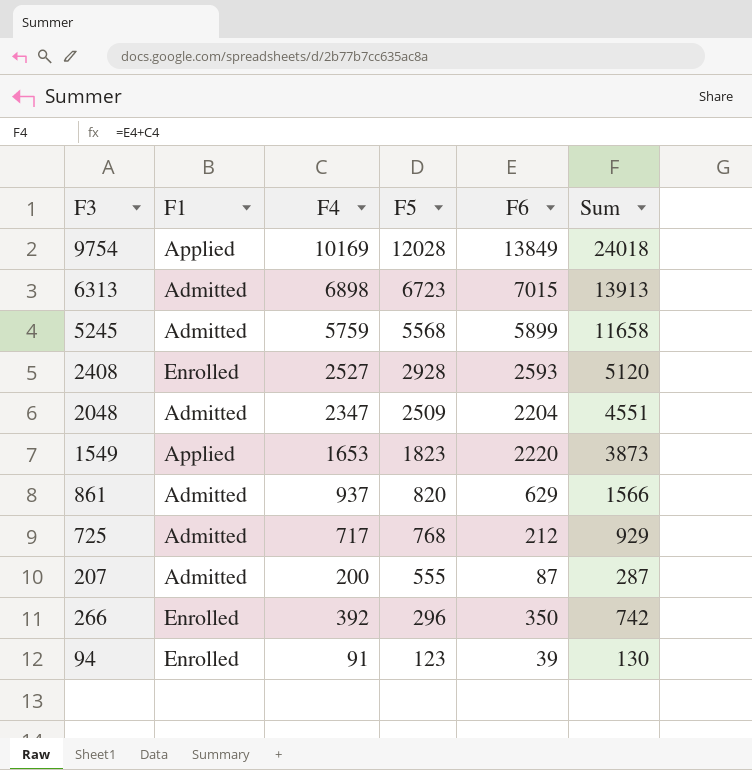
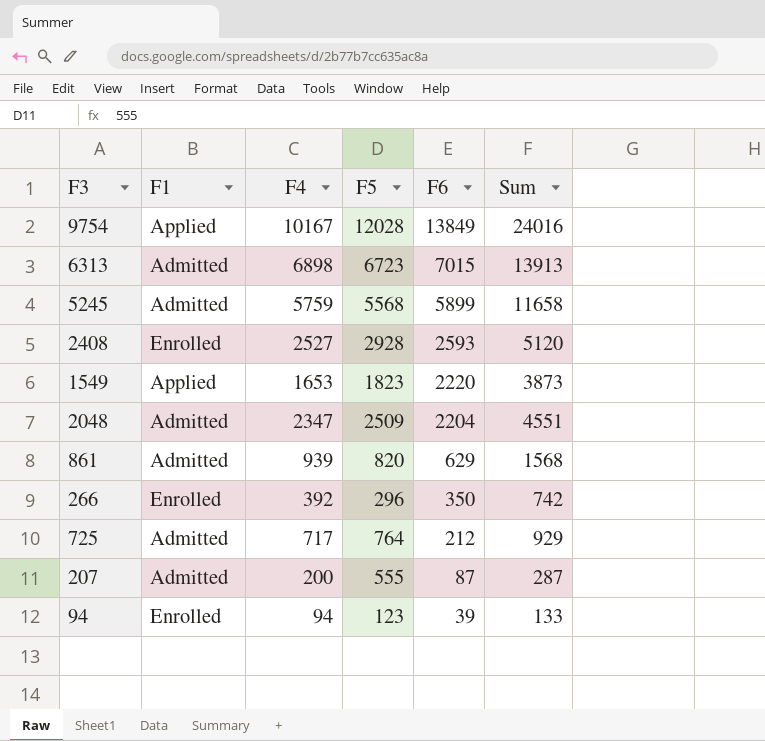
row order: F5 descending -> F6 descending
9754 | F4: 10169 -> 10167
9754 | Sum: 24018 -> 24016
861 | F4: 937 -> 939
861 | Sum: 1566 -> 1568
725 | F5: 768 -> 764
94 | F4: 91 -> 94
94 | Sum: 130 -> 133

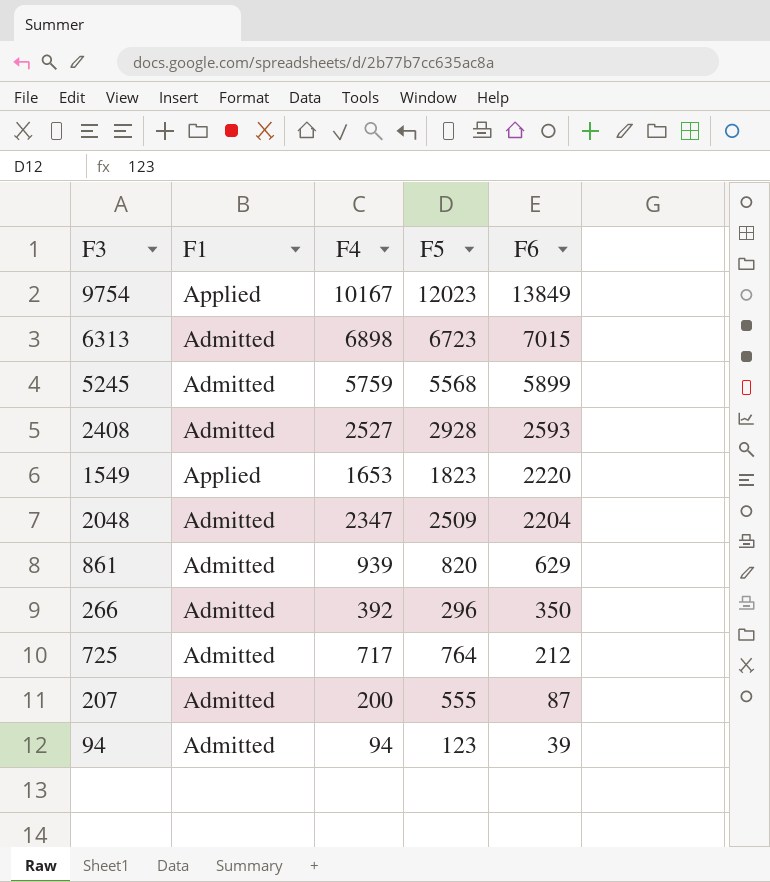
column Sum | formula: [F4] + [F6] -> none
9754 | F5: 12028 -> 12023
2408 | F1: Enrolled -> Admitted
266 | F1: Enrolled -> Admitted
94 | F1: Enrolled -> Admitted

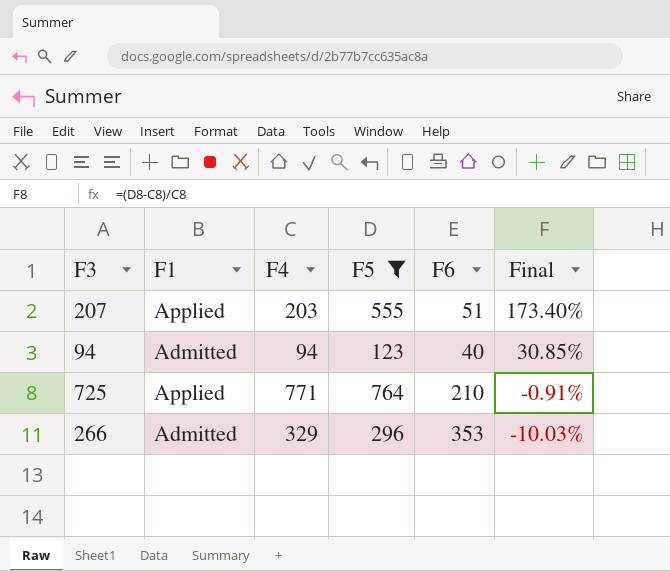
filter: none -> F5 <= 764
row order: F6 descending -> Final descending
column Final | formula: none -> ([F5] - [F4]) / [F4]
207 | F1: Admitted -> Applied
207 | F4: 200 -> 203
207 | F6: 87 -> 51
94 | F6: 39 -> 40
725 | F1: Admitted -> Applied
725 | F4: 717 -> 771
725 | F6: 212 -> 210
266 | F4: 392 -> 329
266 | F6: 350 -> 353

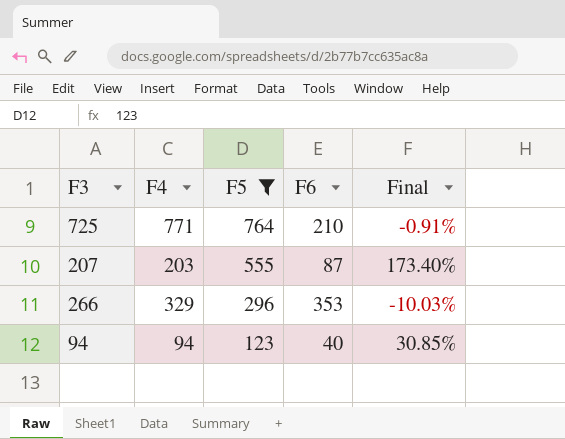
row order: Final descending -> F5 descending
column F1 | position: 2 -> none
207 | F6: 51 -> 87

